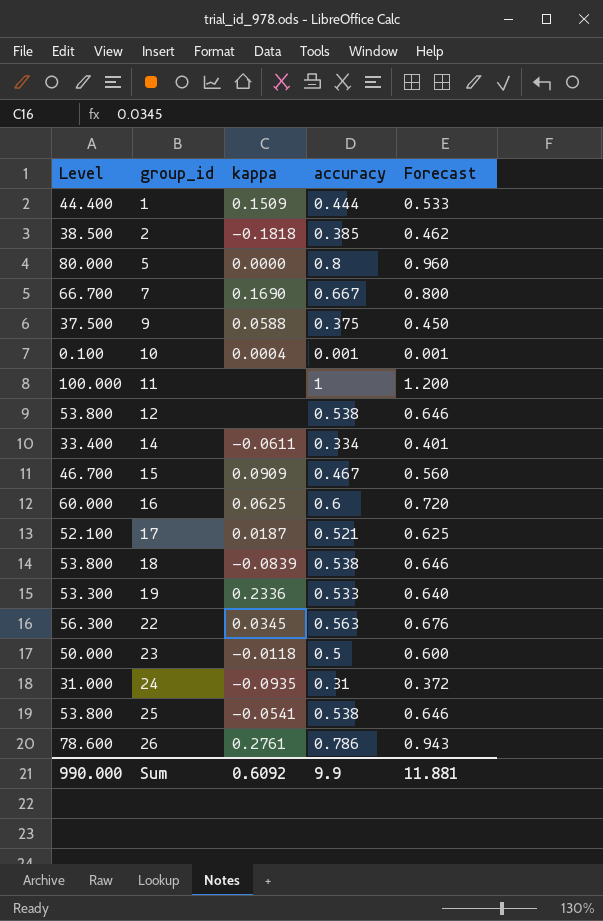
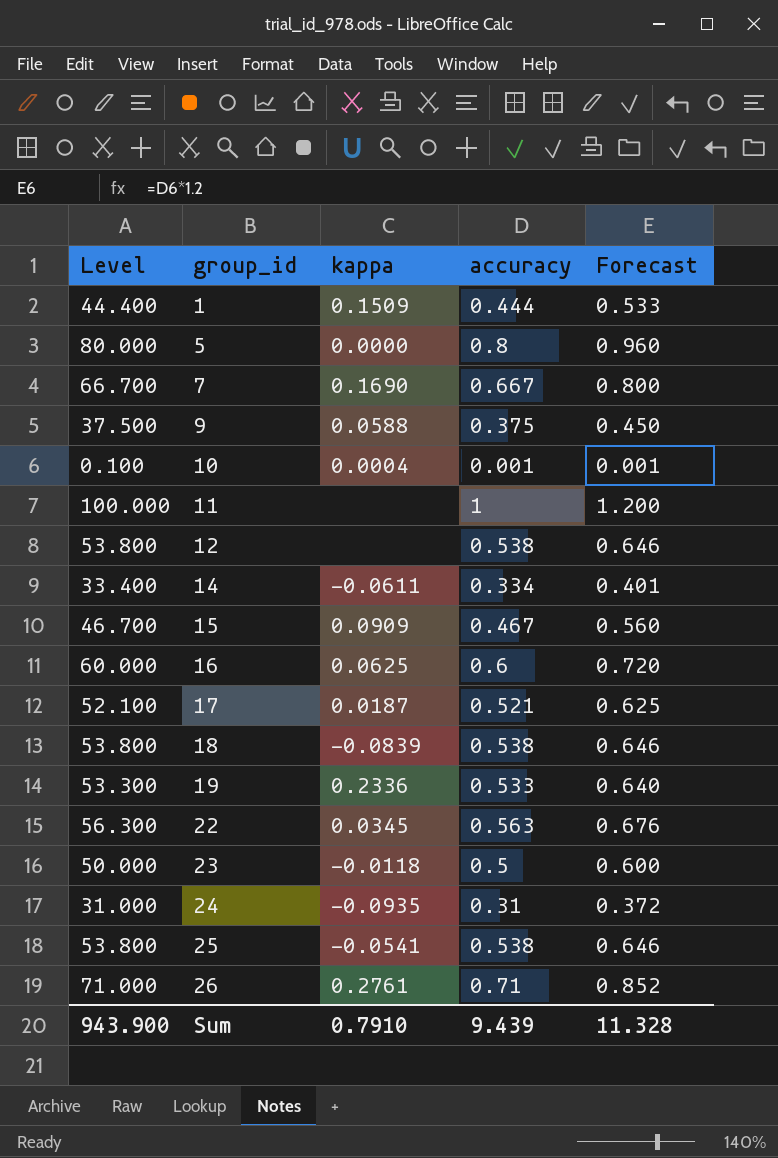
row 2: 38.500 | -0.1818 | 0.385 | 0.462 -> none
26 | Level: 78.600 -> 71.000
26 | accuracy: 0.786 -> 0.71
26 | Forecast: 0.943 -> 0.852
Sum | Level: 990.000 -> 943.900
Sum | kappa: 0.6092 -> 0.7910
Sum | accuracy: 9.9 -> 9.439
Sum | Forecast: 11.881 -> 11.328

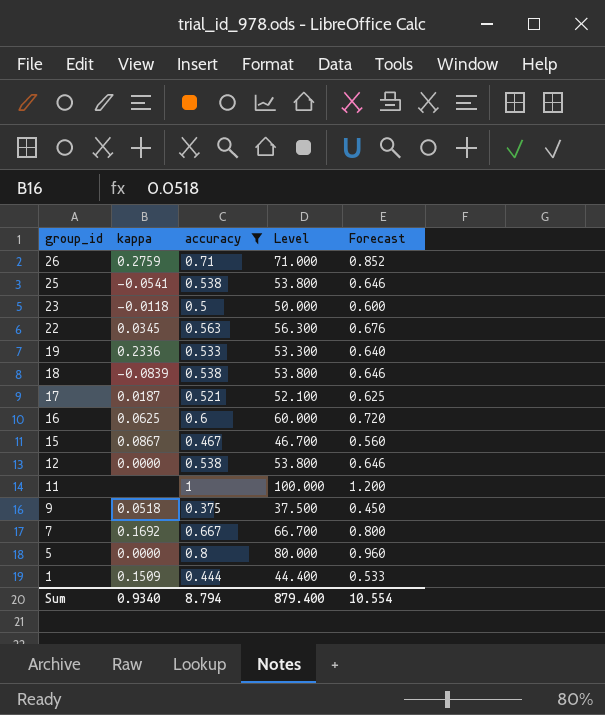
filter: none -> accuracy >= 0.375
row order: group_id ascending -> group_id descending
column Level | position: 1 -> 4
26 | kappa: 0.2761 -> 0.2759
15 | kappa: 0.0909 -> 0.0867
12 | kappa: none -> 0.0000
9 | kappa: 0.0588 -> 0.0518
7 | kappa: 0.1690 -> 0.1692
Sum | kappa: 0.7910 -> 0.9340
Sum | accuracy: 9.439 -> 8.794
Sum | Level: 943.900 -> 879.400
Sum | Forecast: 11.328 -> 10.554

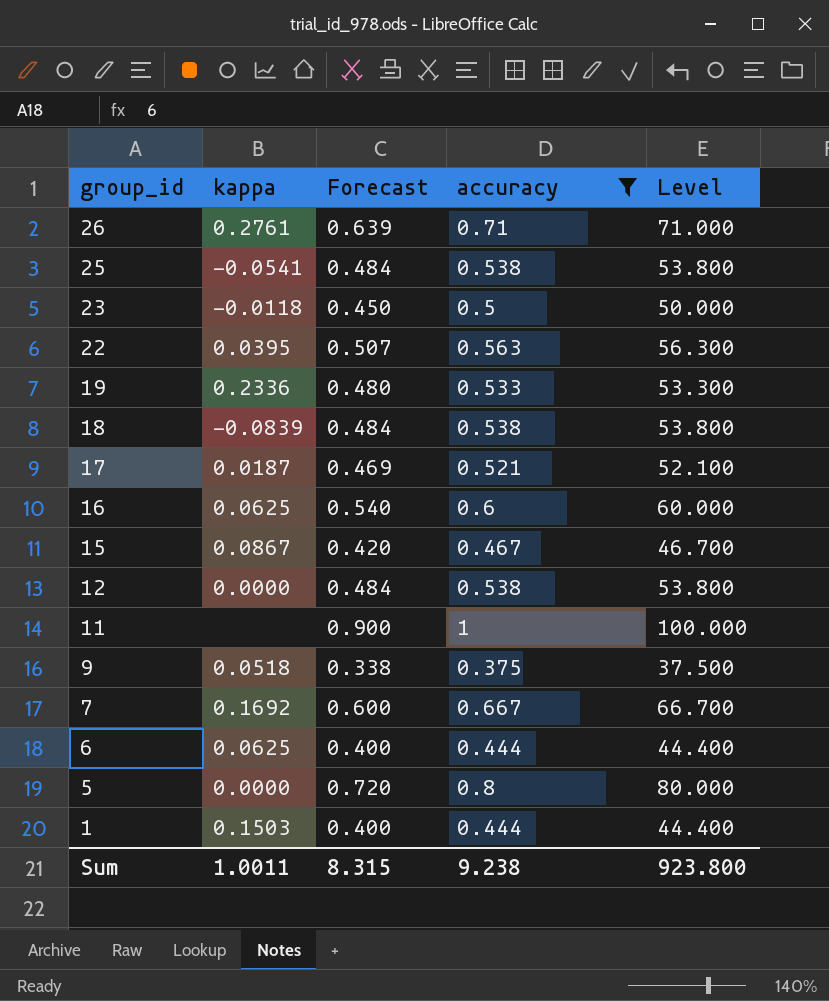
column Forecast | formula: [accuracy] * 1.2 -> [accuracy] * 0.9
column Forecast | position: 5 -> 3
26 | kappa: 0.2759 -> 0.2761
22 | kappa: 0.0345 -> 0.0395
row 6: none -> 0.0625 | 0.400 | 0.444 | 44.400
1 | kappa: 0.1509 -> 0.1503
Sum | kappa: 0.9340 -> 1.0011
Sum | Forecast: 10.554 -> 8.315
Sum | accuracy: 8.794 -> 9.238
Sum | Level: 879.400 -> 923.800

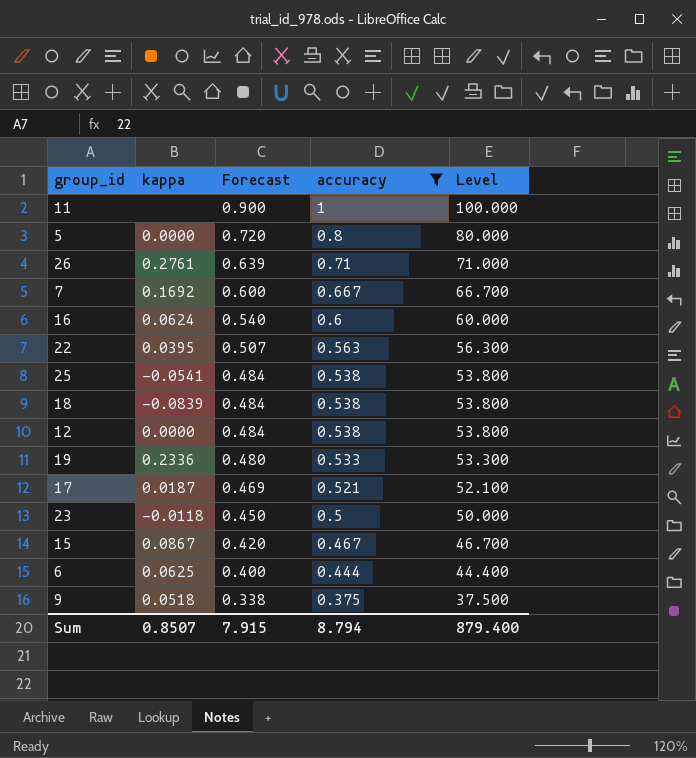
row order: group_id descending -> Forecast descending
row 1: 0.1503 | 0.400 | 0.444 | 44.400 -> none
16 | kappa: 0.0625 -> 0.0624
Sum | kappa: 1.0011 -> 0.8507
Sum | Forecast: 8.315 -> 7.915
Sum | accuracy: 9.238 -> 8.794
Sum | Level: 923.800 -> 879.400

